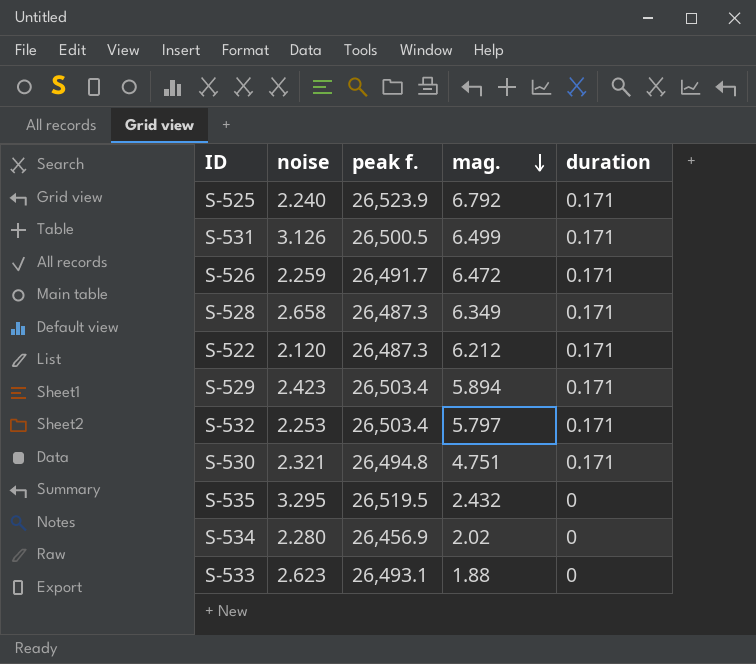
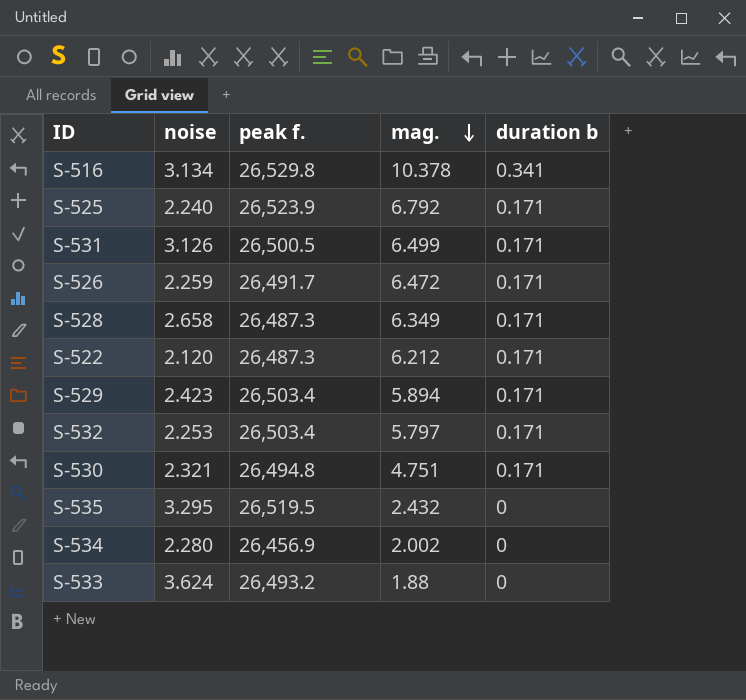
column name: duration -> duration b
row S-516: none -> 3.134 | 26,529.8 | 10.378 | 0.341
S-534 | mag.: 2.02 -> 2.002
S-533 | noise: 2.623 -> 3.624
S-533 | peak f.: 26,493.1 -> 26,493.2

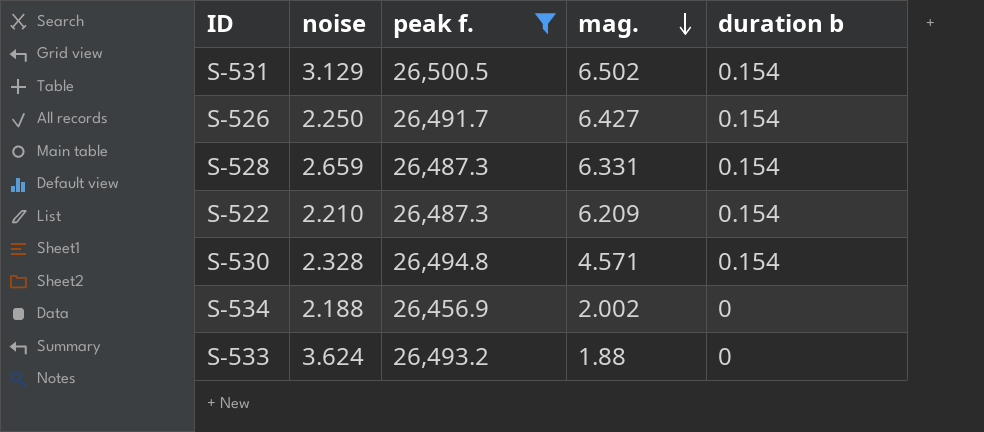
filter: none -> peak f. <= 26,500.5
S-531 | noise: 3.126 -> 3.129
S-531 | mag.: 6.499 -> 6.502
S-531 | duration b: 0.171 -> 0.154
S-526 | noise: 2.259 -> 2.250
S-526 | mag.: 6.472 -> 6.427
S-526 | duration b: 0.171 -> 0.154
S-528 | noise: 2.658 -> 2.659
S-528 | mag.: 6.349 -> 6.331
S-528 | duration b: 0.171 -> 0.154
S-522 | noise: 2.120 -> 2.210
S-522 | mag.: 6.212 -> 6.209
S-522 | duration b: 0.171 -> 0.154
S-530 | noise: 2.321 -> 2.328
S-530 | mag.: 4.751 -> 4.571
S-530 | duration b: 0.171 -> 0.154
S-534 | noise: 2.280 -> 2.188

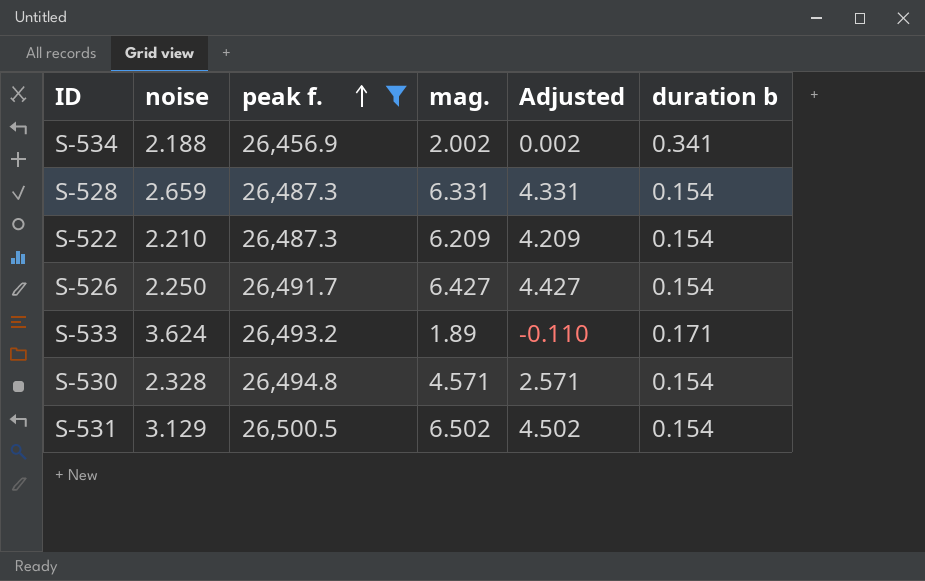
row order: mag. descending -> peak f. ascending
column Adjusted | formula: none -> [mag.] - 2
S-534 | duration b: 0 -> 0.341
S-533 | mag.: 1.88 -> 1.89
S-533 | duration b: 0 -> 0.171

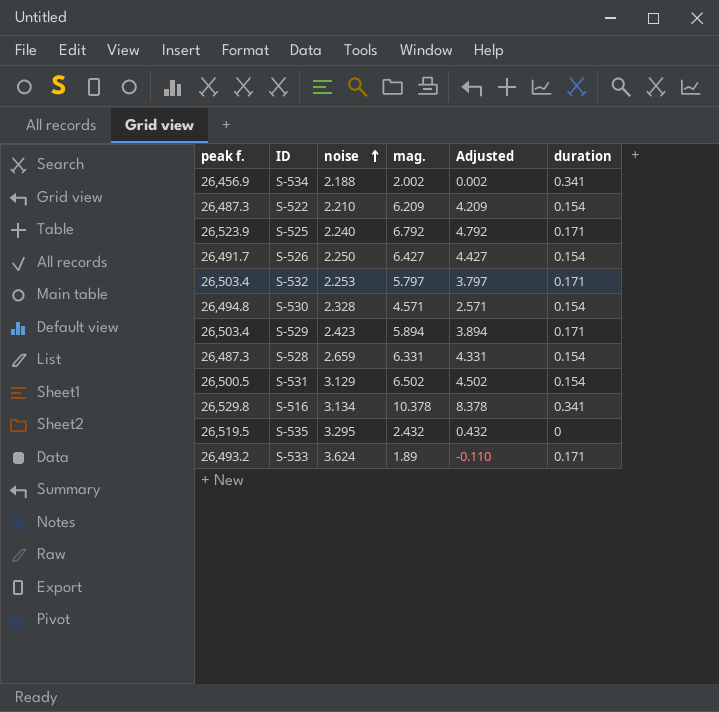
filter: peak f. <= 26,500.5 -> none
row order: peak f. ascending -> noise ascending
column peak f. | position: 3 -> 1
column name: duration b -> duration

